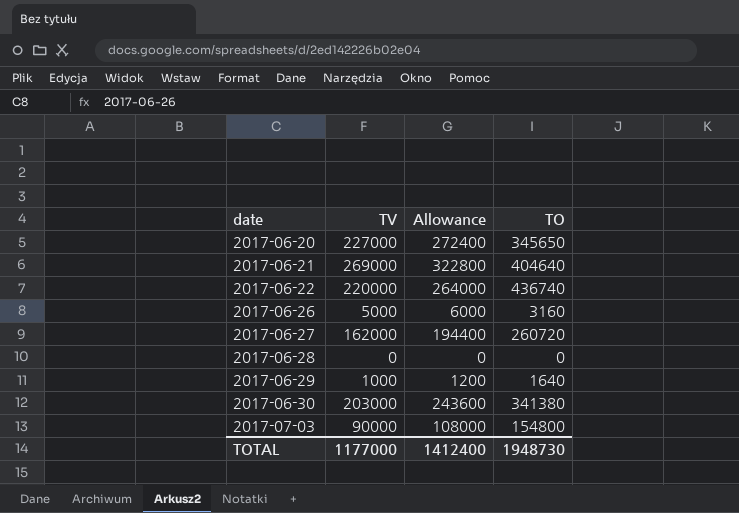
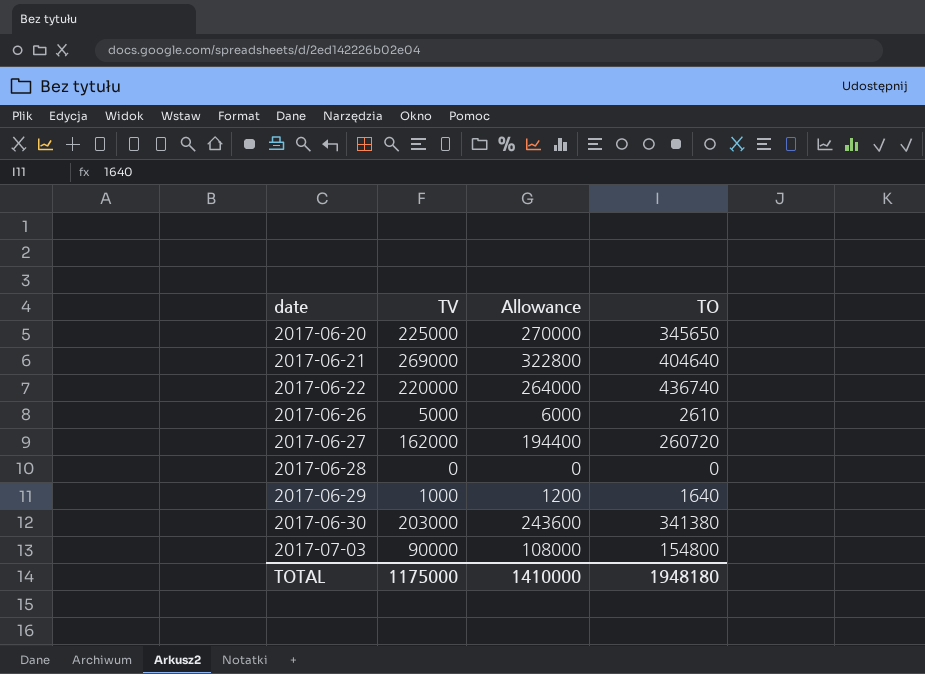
2017-06-20 | TV: 227000 -> 225000
2017-06-20 | Allowance: 272400 -> 270000
2017-06-26 | TO: 3160 -> 2610
TOTAL | TV: 1177000 -> 1175000
TOTAL | Allowance: 1412400 -> 1410000
TOTAL | TO: 1948730 -> 1948180

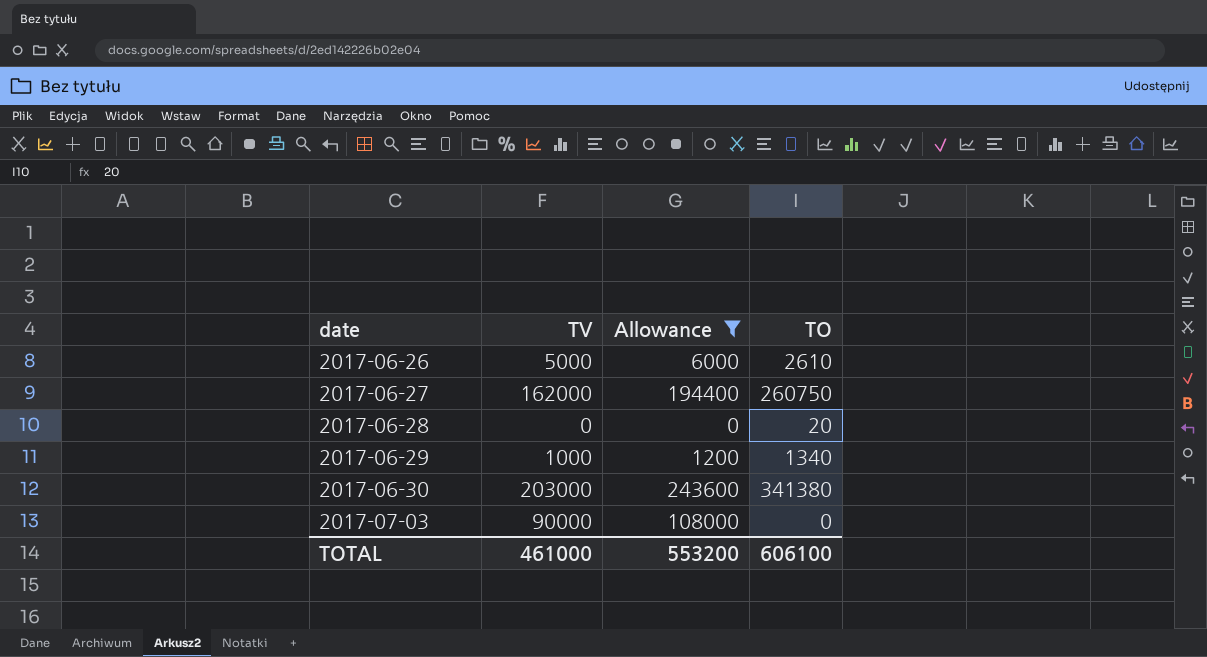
filter: none -> Allowance <= 243600
2017-06-27 | TO: 260720 -> 260750
2017-06-28 | TO: 0 -> 20
2017-06-29 | TO: 1640 -> 1340
2017-07-03 | TO: 154800 -> 0
TOTAL | TV: 1175000 -> 461000
TOTAL | Allowance: 1410000 -> 553200
TOTAL | TO: 1948180 -> 606100

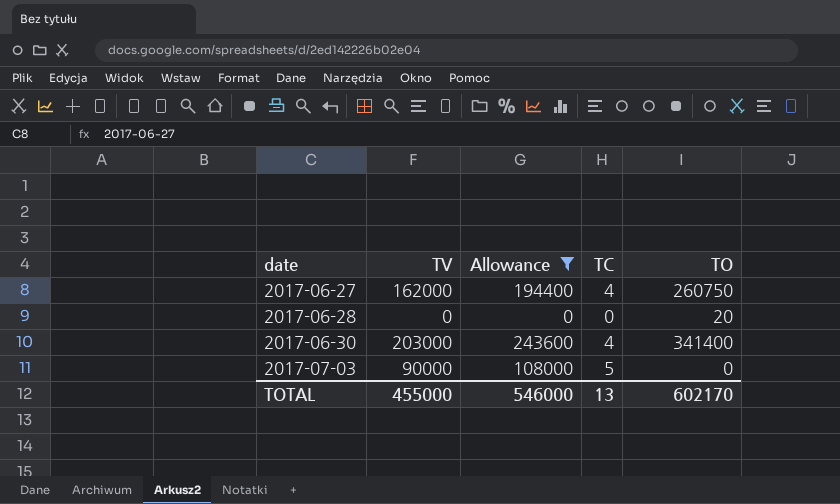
column TC | position: none -> 4
row 2017-06-26: 5000 | 6000 | 2610 -> none
row 2017-06-29: 1000 | 1200 | 1340 -> none
2017-06-30 | TO: 341380 -> 341400
TOTAL | TV: 461000 -> 455000
TOTAL | Allowance: 553200 -> 546000
TOTAL | TO: 606100 -> 602170

